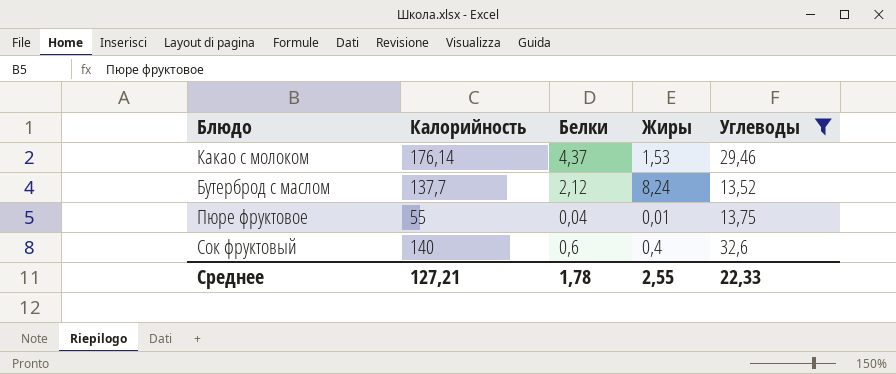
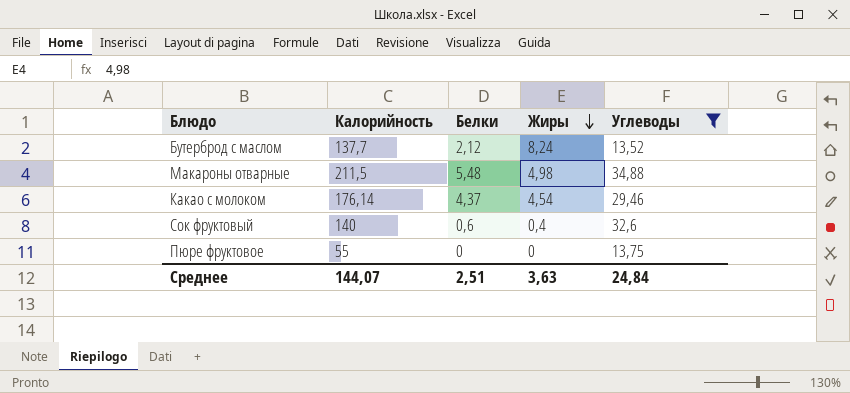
row order: none -> Жиры descending
row Макароны отварные: none -> 211,5 | 5,48 | 4,98 | 34,88
Какао с молоком | Жиры: 1,53 -> 4,54
Пюре фруктовое | Белки: 0,04 -> 0
Пюре фруктовое | Жиры: 0,01 -> 0
Среднее | Калорийность: 127,21 -> 144,07
Среднее | Белки: 1,78 -> 2,51
Среднее | Жиры: 2,55 -> 3,63
Среднее | Углеводы: 22,33 -> 24,84

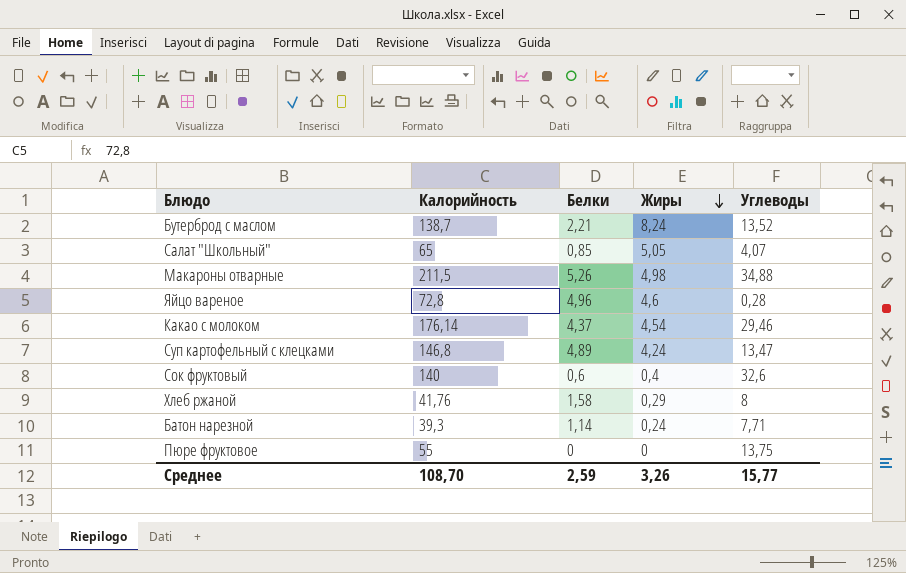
filter: Углеводы >= 13,52 -> none
Бутерброд с маслом | Калорийность: 137,7 -> 138,7
Бутерброд с маслом | Белки: 2,12 -> 2,21
Макароны отварные | Белки: 5,48 -> 5,26
Среднее | Калорийность: 144,07 -> 108,70
Среднее | Белки: 2,51 -> 2,59
Среднее | Жиры: 3,63 -> 3,26
Среднее | Углеводы: 24,84 -> 15,77

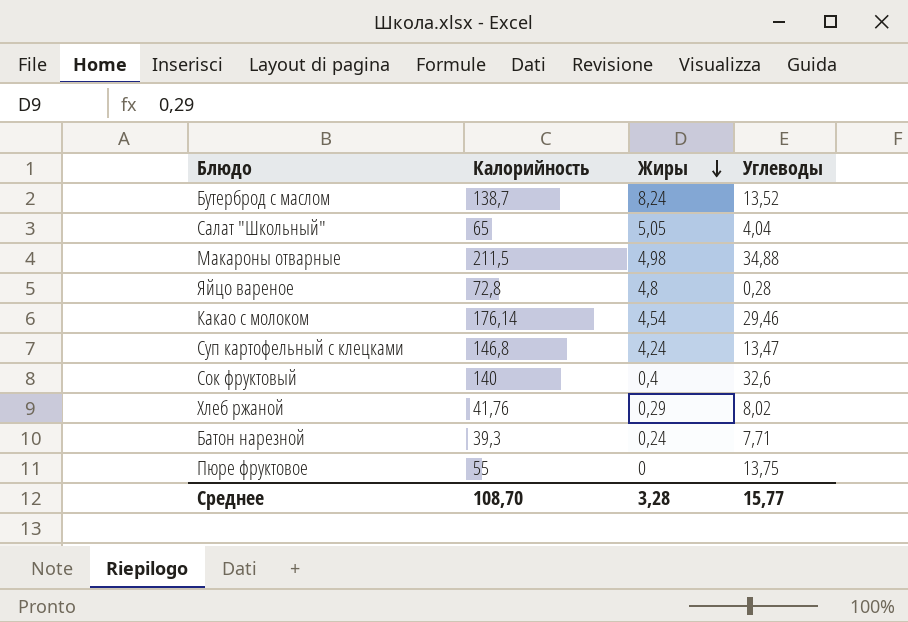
column Белки | position: 3 -> none
Салат "Школьный" | Углеводы: 4,07 -> 4,04
Яйцо вареное | Жиры: 4,6 -> 4,8
Хлеб ржаной | Углеводы: 8 -> 8,02
Среднее | Жиры: 3,26 -> 3,28

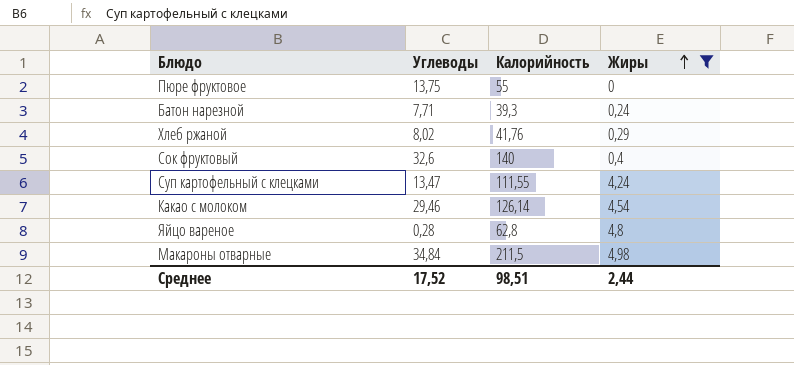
filter: none -> Жиры <= 4,98
row order: Жиры descending -> Жиры ascending
column Углеводы | position: 4 -> 2
Суп картофельный с клецками | Калорийность: 146,8 -> 111,55
Какао с молоком | Калорийность: 176,14 -> 126,14
Яйцо вареное | Калорийность: 72,8 -> 62,8
Макароны отварные | Углеводы: 34,88 -> 34,84
Среднее | Углеводы: 15,77 -> 17,52
Среднее | Калорийность: 108,70 -> 98,51
Среднее | Жиры: 3,28 -> 2,44

